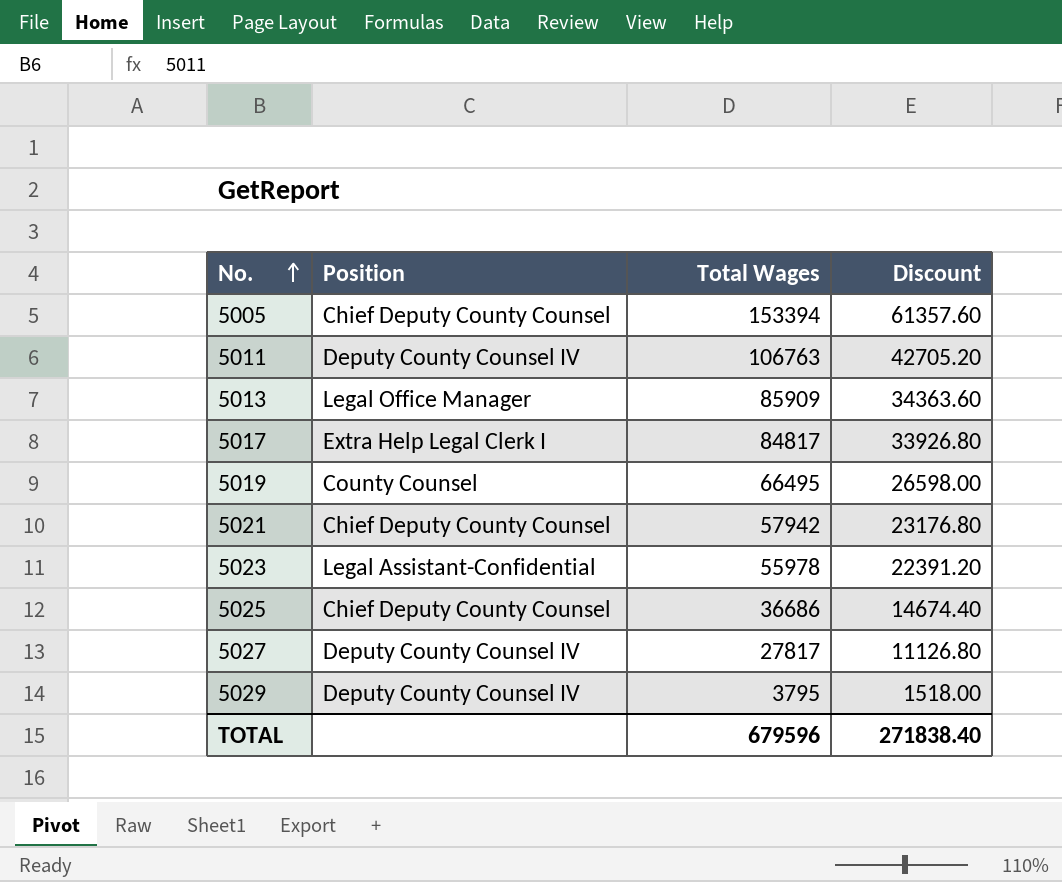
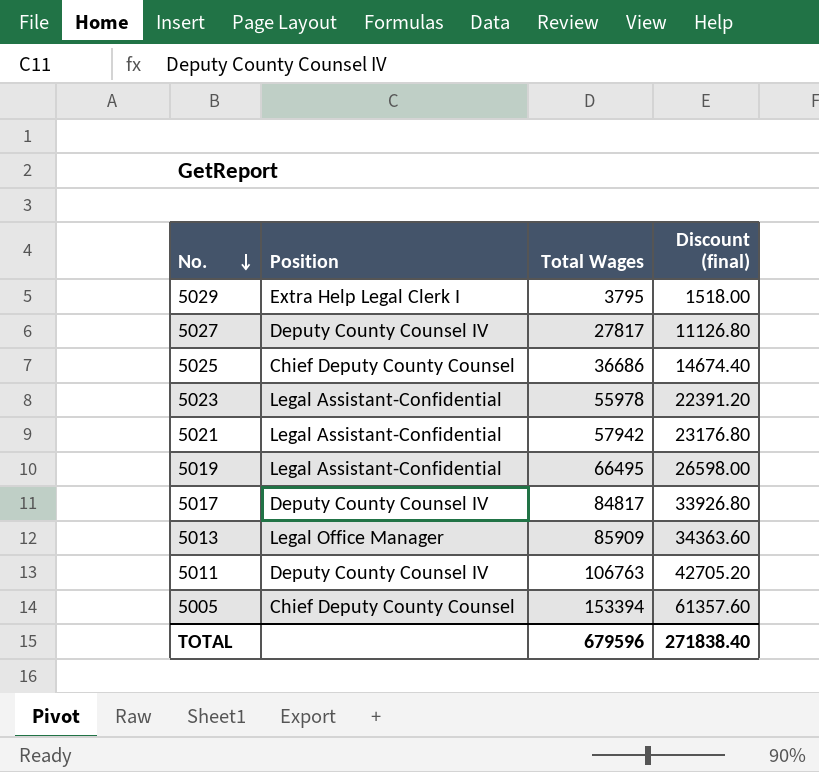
row order: No. ascending -> No. descending
column name: Discount -> Discount (final)
5029 | Position: Deputy County Counsel IV -> Extra Help Legal Clerk I
5021 | Position: Chief Deputy County Counsel -> Legal Assistant-Confidential
5019 | Position: County Counsel -> Legal Assistant-Confidential
5017 | Position: Extra Help Legal Clerk I -> Deputy County Counsel IV

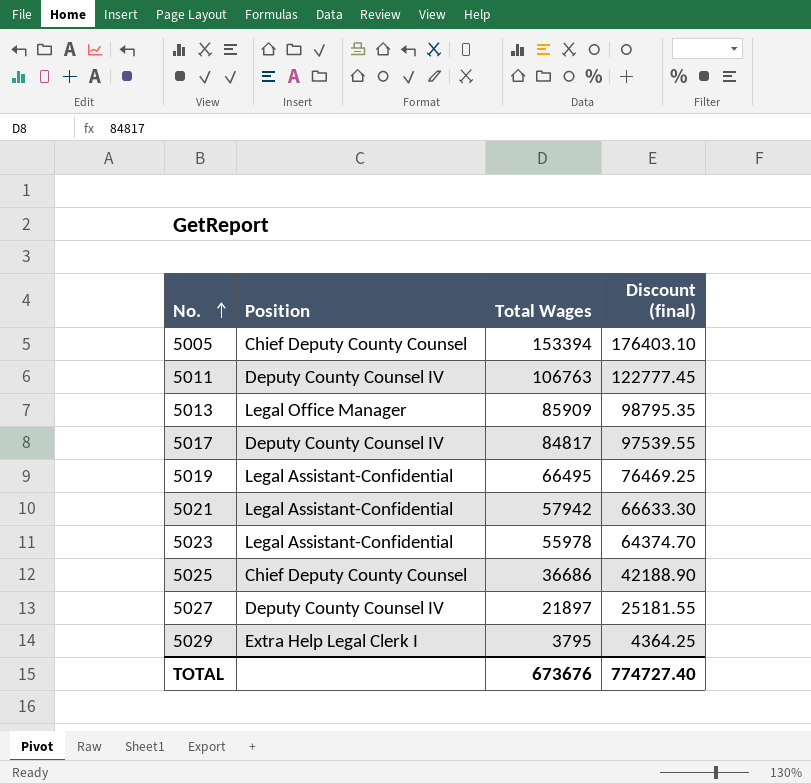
row order: No. descending -> No. ascending
column Discount (final) | formula: [Total Wages] * 0.4 -> [Total Wages] * 1.15
5027 | Total Wages: 27817 -> 21897
TOTAL | Total Wages: 679596 -> 673676
TOTAL | Discount (final): 271838.40 -> 774727.40

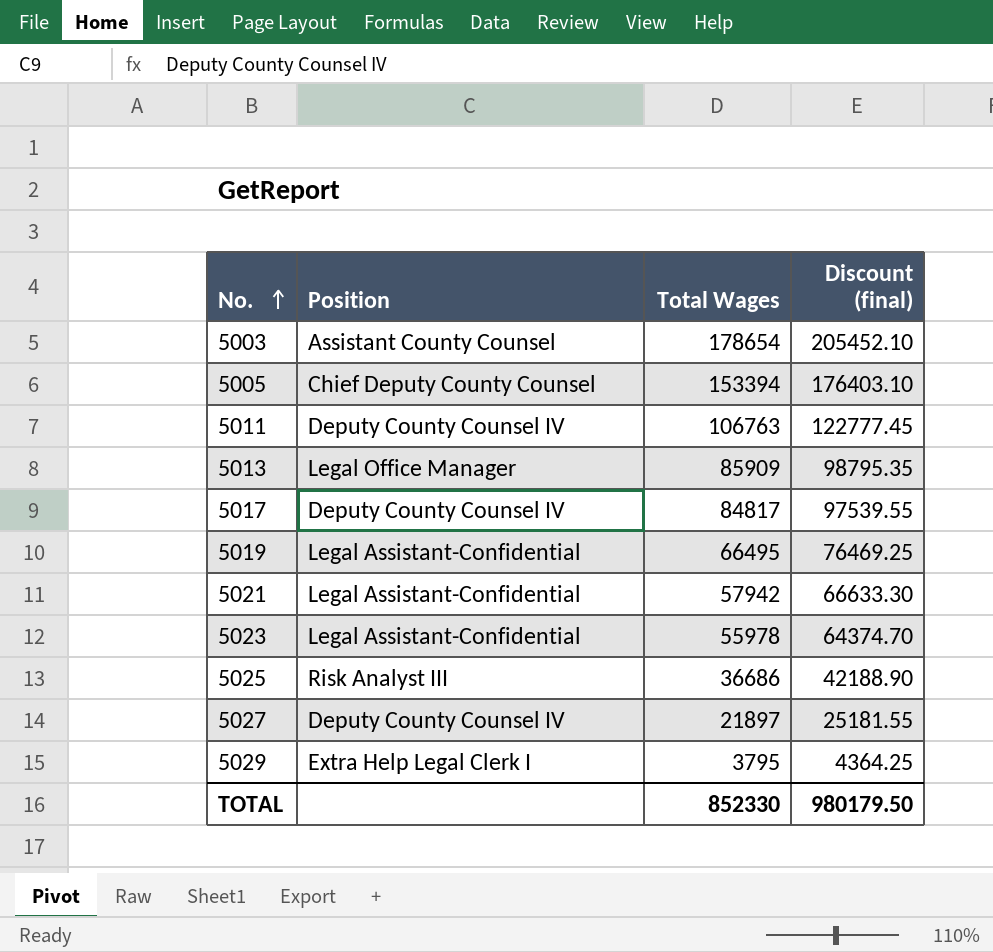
row 5003: none -> Assistant County Counsel | 178654 | 205452.10
5025 | Position: Chief Deputy County Counsel -> Risk Analyst III
TOTAL | Total Wages: 673676 -> 852330
TOTAL | Discount (final): 774727.40 -> 980179.50

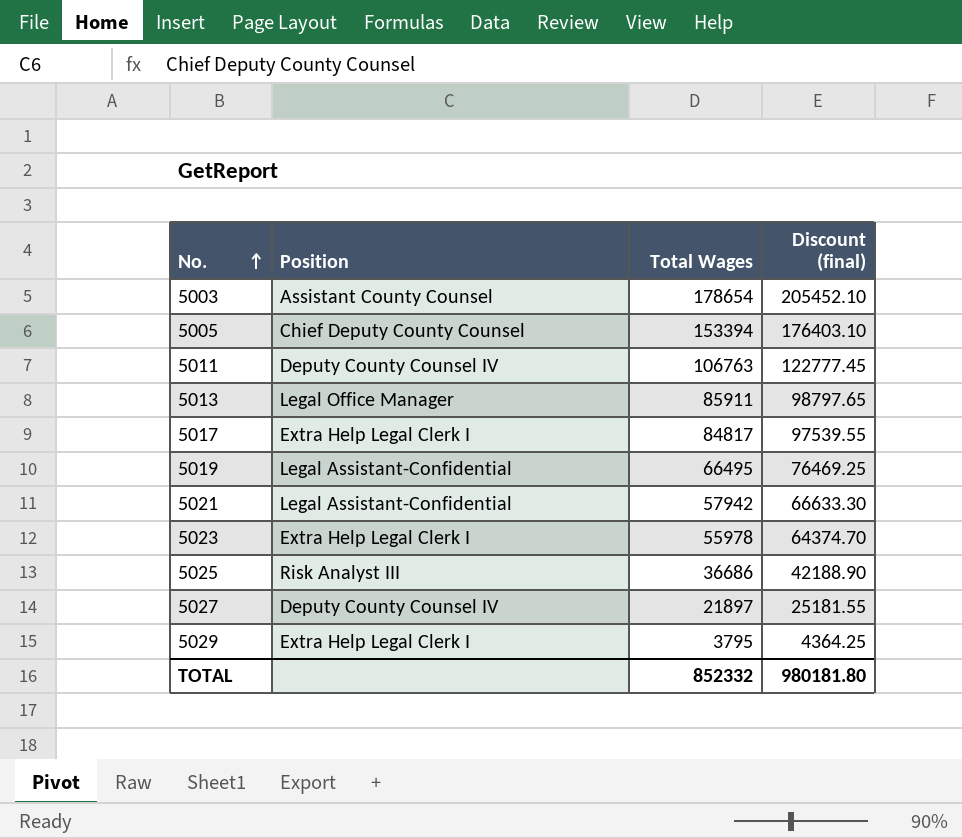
5013 | Total Wages: 85909 -> 85911
5013 | Discount (final): 98795.35 -> 98797.65
5017 | Position: Deputy County Counsel IV -> Extra Help Legal Clerk I
5023 | Position: Legal Assistant-Confidential -> Extra Help Legal Clerk I
TOTAL | Total Wages: 852330 -> 852332
TOTAL | Discount (final): 980179.50 -> 980181.80

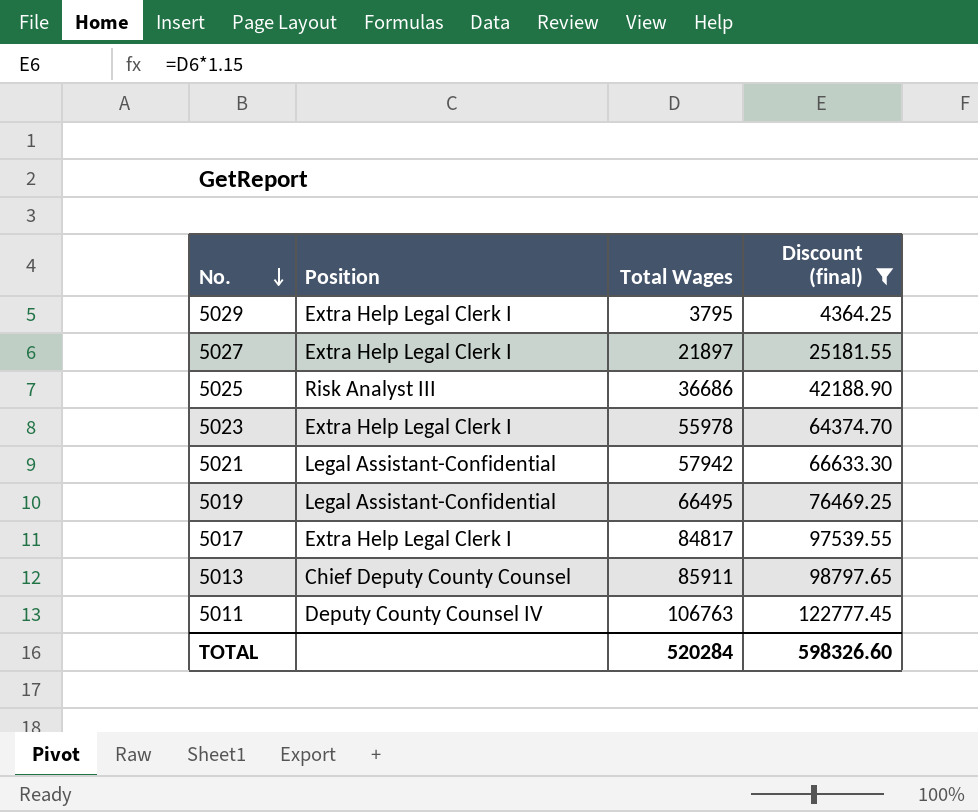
filter: none -> Discount (final) <= 122777.45
row order: No. ascending -> No. descending
5027 | Position: Deputy County Counsel IV -> Extra Help Legal Clerk I
5013 | Position: Legal Office Manager -> Chief Deputy County Counsel
TOTAL | Total Wages: 852332 -> 520284
TOTAL | Discount (final): 980181.80 -> 598326.60

